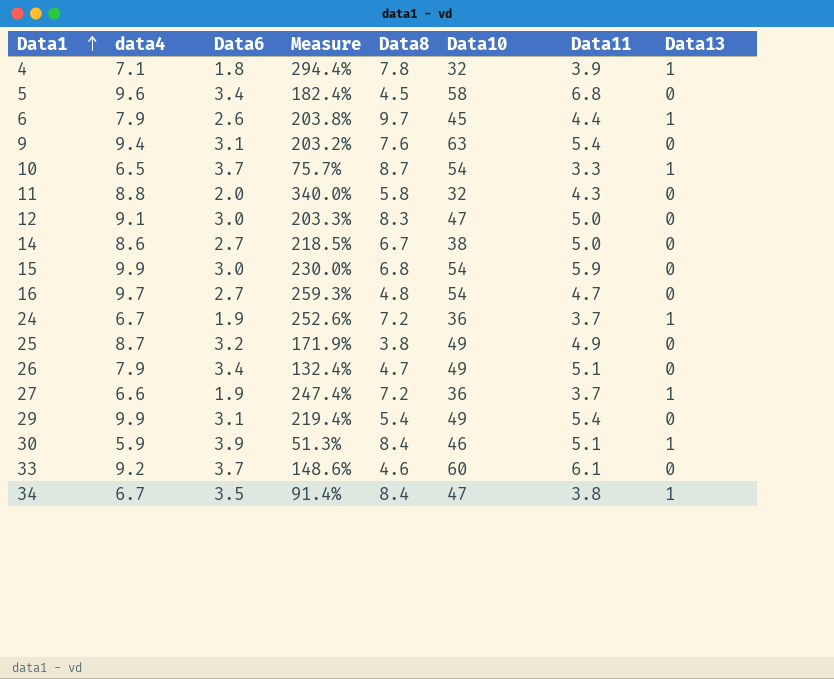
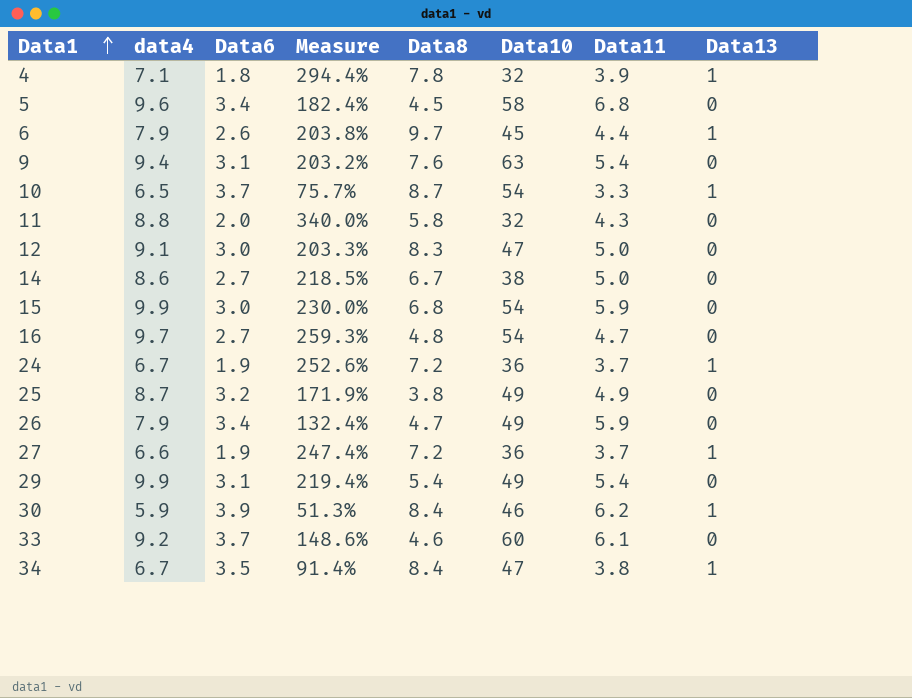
26 | Data11: 5.1 -> 5.9
30 | Data11: 5.1 -> 6.2

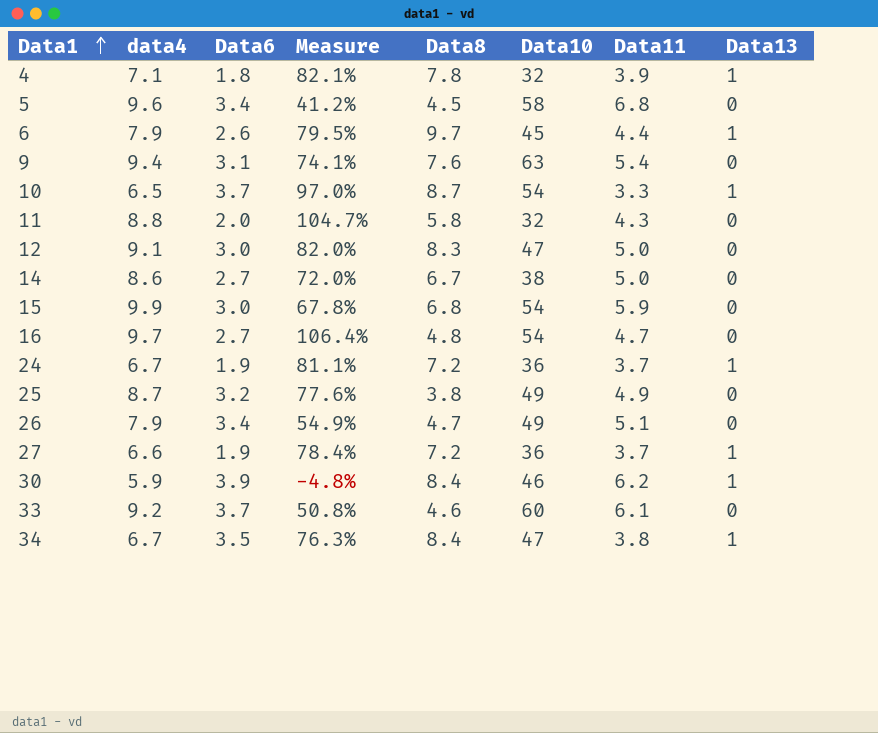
column Measure | formula: ([data4] - [Data6]) / [Data6] -> ([data4] - [Data11]) / [Data11]
row 29: 9.9 | 3.1 | 219.4% | 5.4 | 49 | 5.4 | 0 -> none
26 | Data11: 5.9 -> 5.1

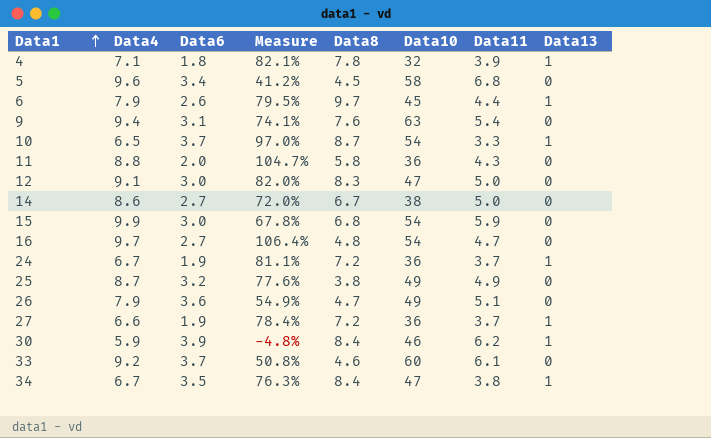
column name: data4 -> Data4
11 | Data10: 32 -> 36
26 | Data6: 3.4 -> 3.6

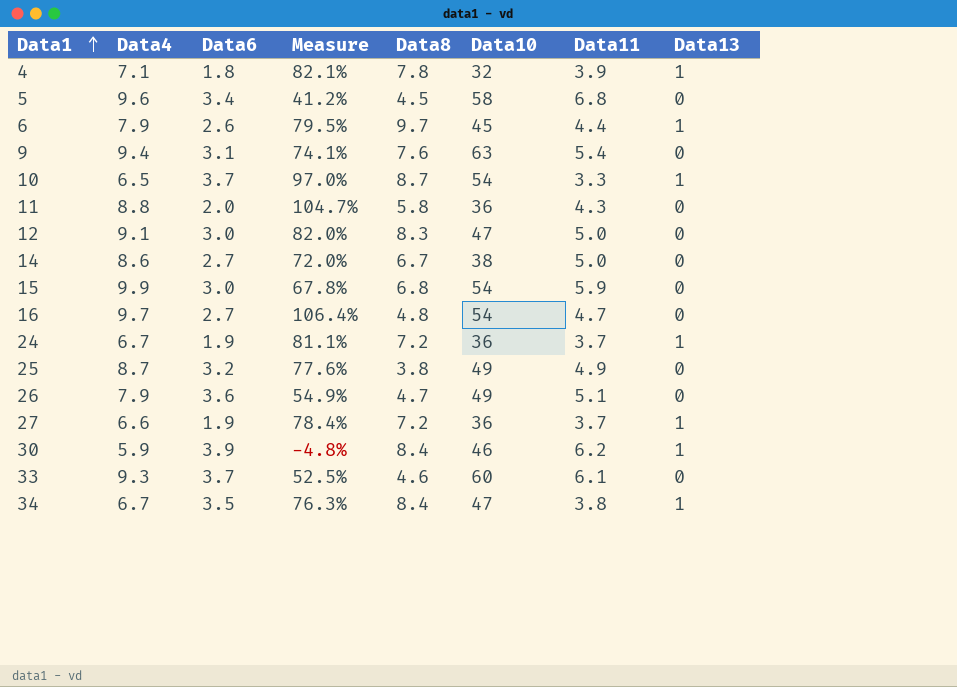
33 | Data4: 9.2 -> 9.3
33 | Measure: 50.8% -> 52.5%

